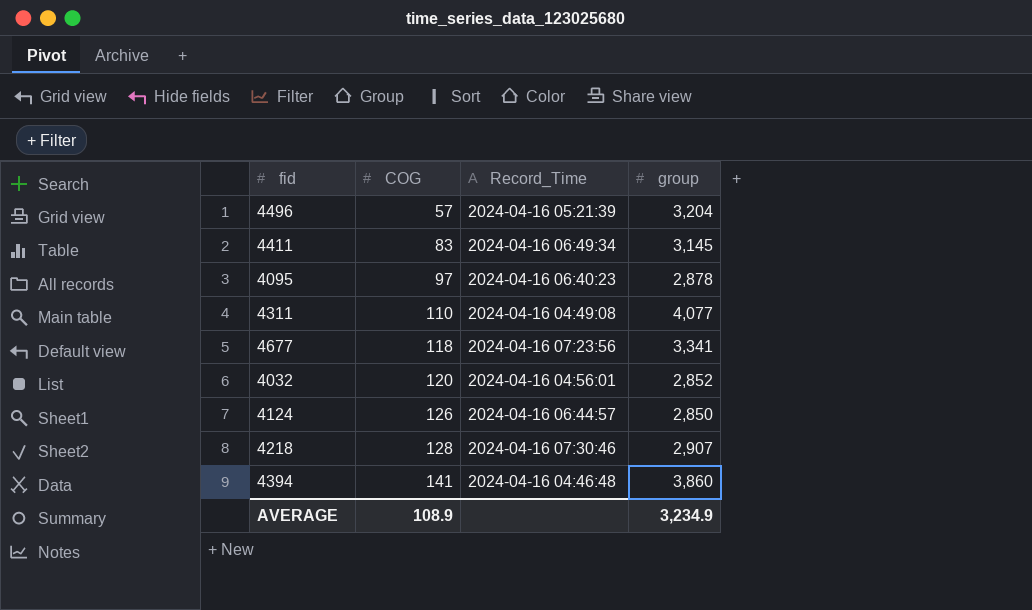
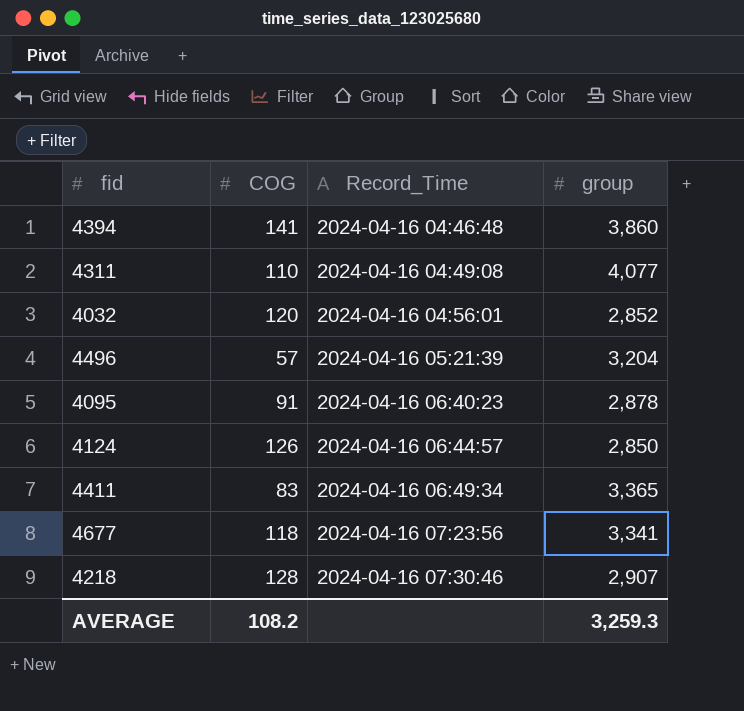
row order: COG ascending -> Record_Time ascending
4095 | COG: 97 -> 91
4411 | group: 3,145 -> 3,365
AVERAGE | COG: 108.9 -> 108.2
AVERAGE | group: 3,234.9 -> 3,259.3

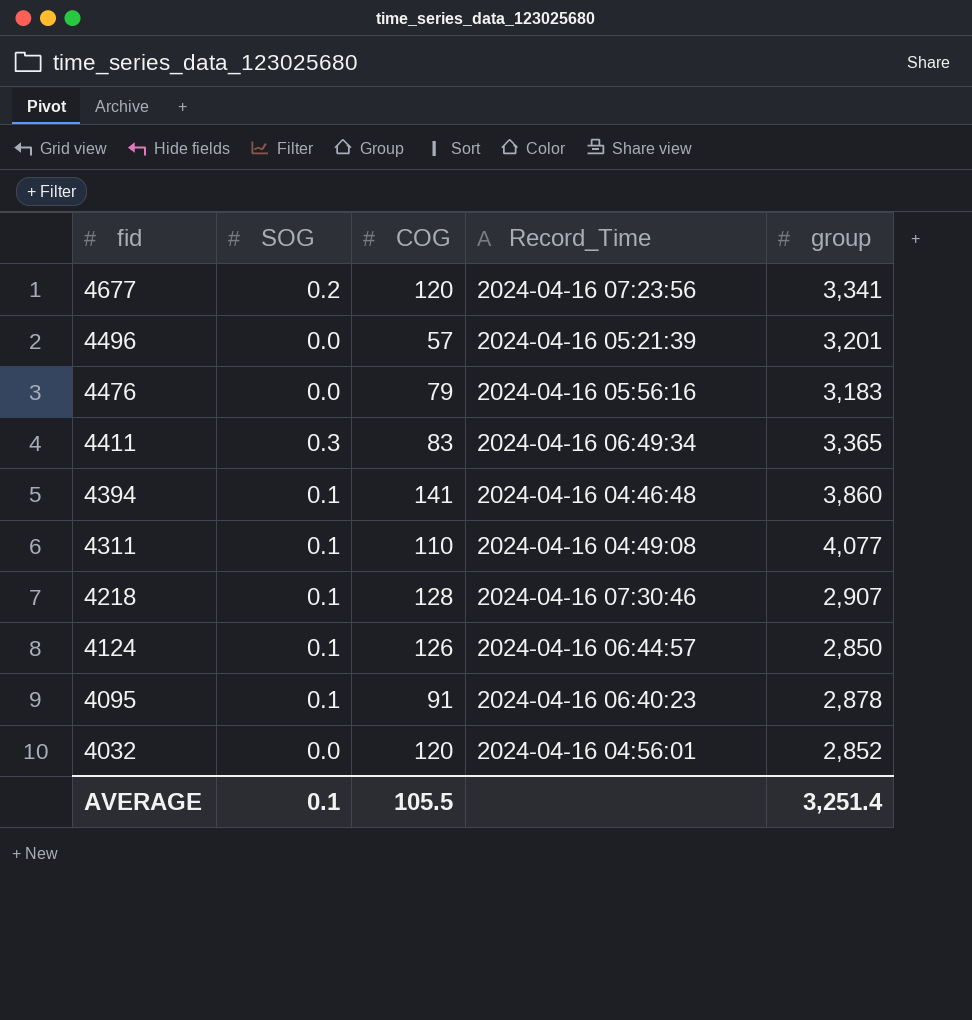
row order: Record_Time ascending -> fid descending
column SOG | position: none -> 2
4677 | COG: 118 -> 120
4496 | group: 3,204 -> 3,201
row 4476: none -> 0.0 | 79 | 2024-04-16 05:56:16 | 3,183
AVERAGE | COG: 108.2 -> 105.5
AVERAGE | group: 3,259.3 -> 3,251.4

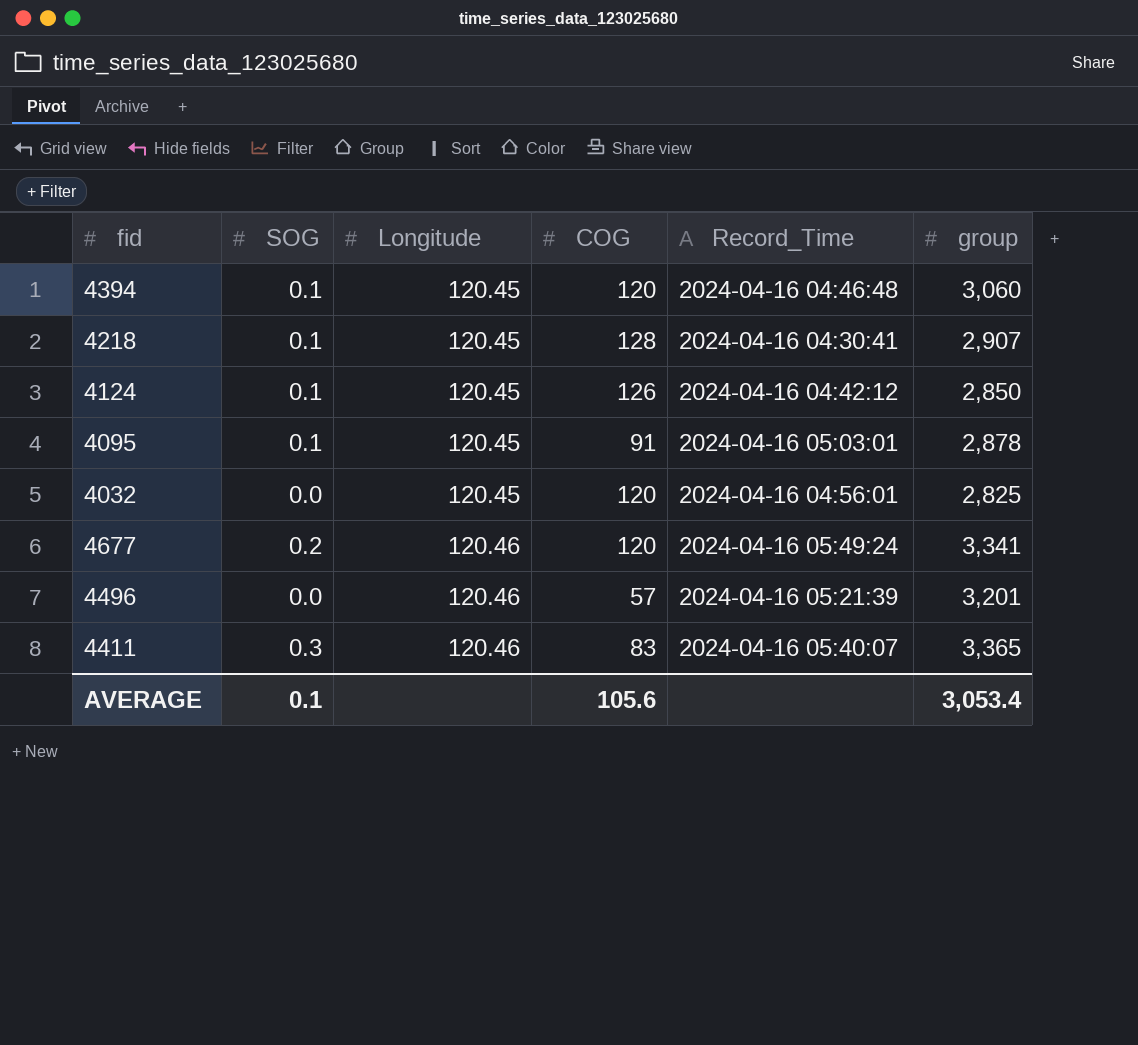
row order: fid descending -> Longitude ascending
column Longitude | position: none -> 3
row 4476: 0.0 | 79 | 2024-04-16 05:56:16 | 3,183 -> none
row 4311: 0.1 | 110 | 2024-04-16 04:49:08 | 4,077 -> none
4394 | COG: 141 -> 120
4394 | group: 3,860 -> 3,060
4218 | Record_Time: 2024-04-16 07:30:46 -> 2024-04-16 04:30:41
4124 | Record_Time: 2024-04-16 06:44:57 -> 2024-04-16 04:42:12
4095 | Record_Time: 2024-04-16 06:40:23 -> 2024-04-16 05:03:01
4032 | group: 2,852 -> 2,825
4677 | Record_Time: 2024-04-16 07:23:56 -> 2024-04-16 05:49:24
4411 | Record_Time: 2024-04-16 06:49:34 -> 2024-04-16 05:40:07
AVERAGE | COG: 105.5 -> 105.6
AVERAGE | group: 3,251.4 -> 3,053.4

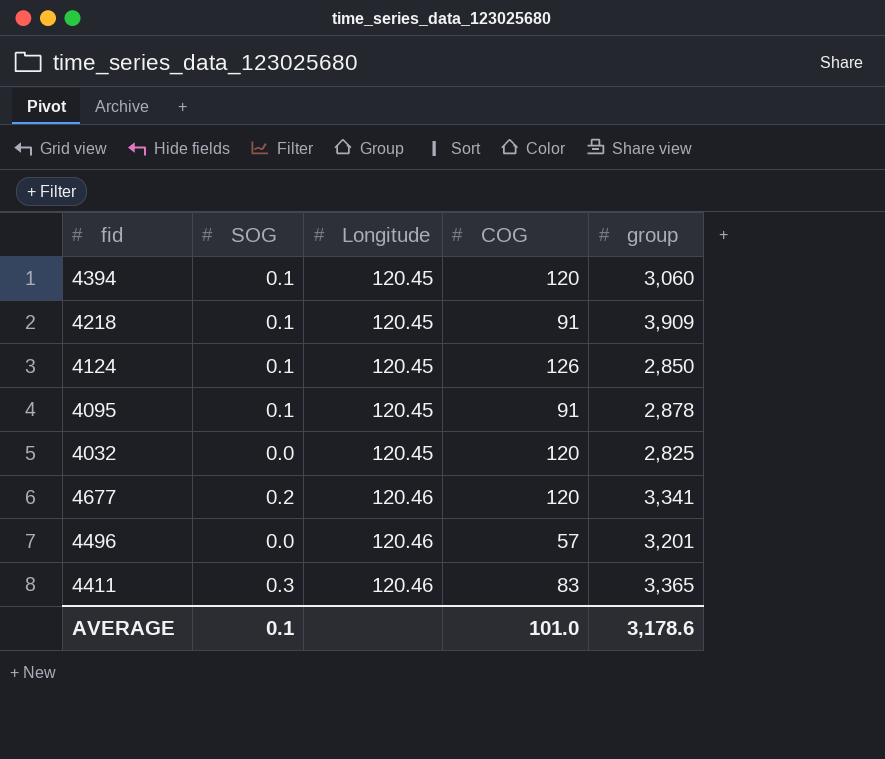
column Record_Time | position: 5 -> none
4218 | COG: 128 -> 91
4218 | group: 2,907 -> 3,909
AVERAGE | COG: 105.6 -> 101.0
AVERAGE | group: 3,053.4 -> 3,178.6

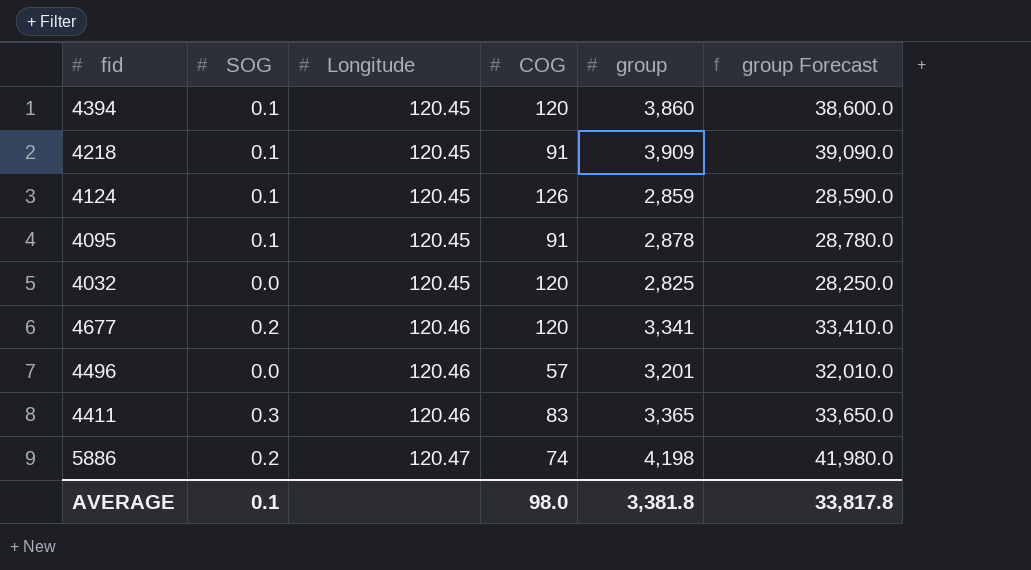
column group Forecast | formula: none -> [group] * 10
4394 | group: 3,060 -> 3,860
4124 | group: 2,850 -> 2,859
row 5886: none -> 0.2 | 120.47 | 74 | 4,198 | 41,980.0
AVERAGE | COG: 101.0 -> 98.0
AVERAGE | group: 3,178.6 -> 3,381.8

